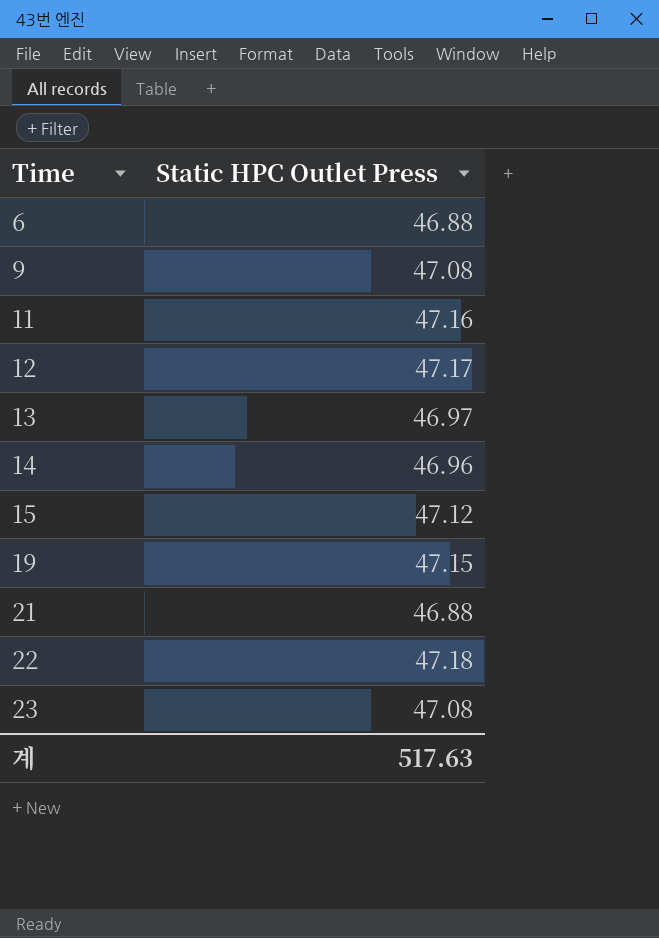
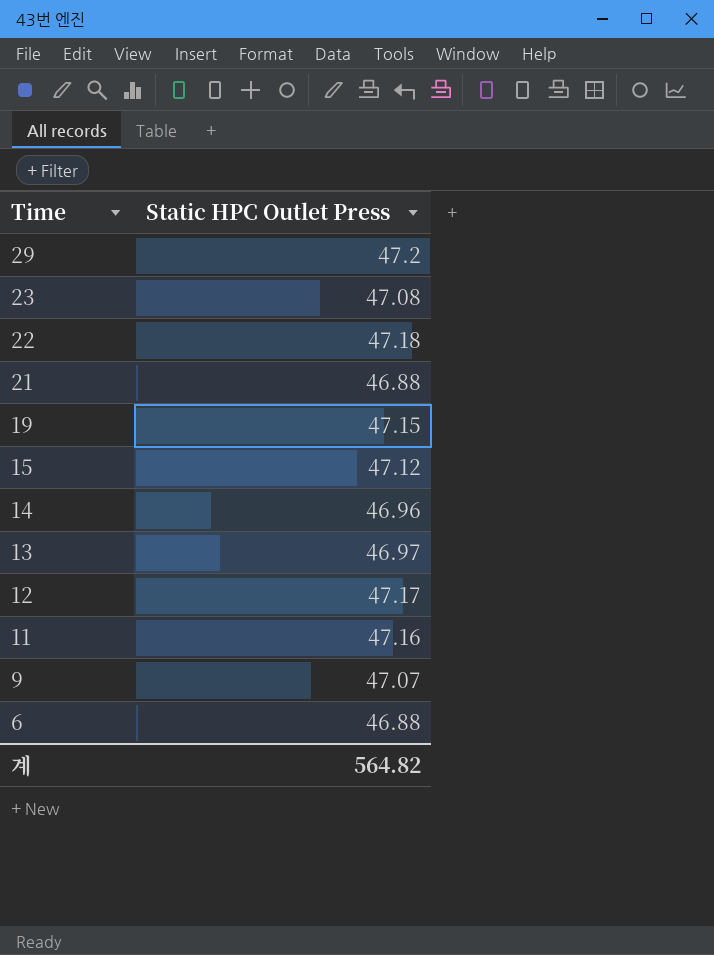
row order: Time ascending -> Time descending
row 29: none -> 47.2
9 | Static HPC Outlet Press: 47.08 -> 47.07
계 | Static HPC Outlet Press: 517.63 -> 564.82

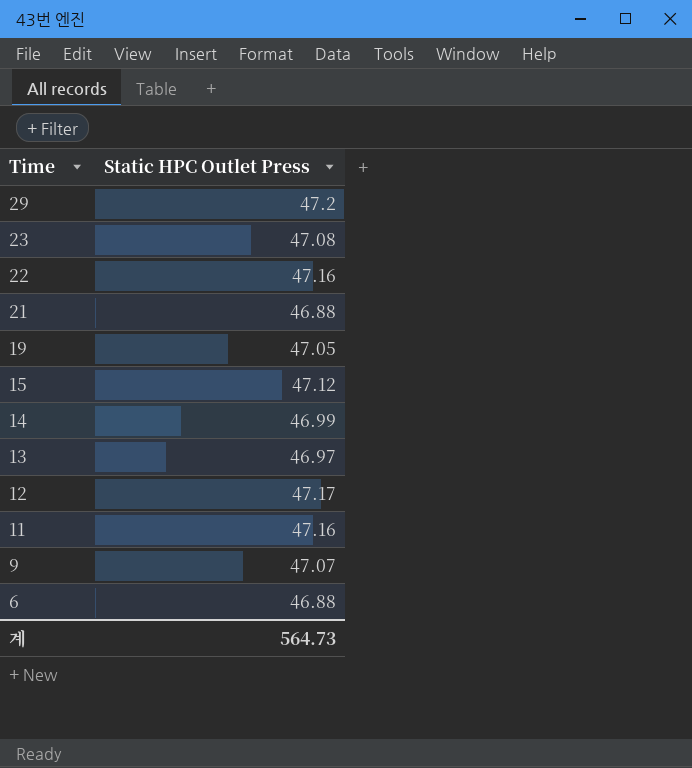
22 | Static HPC Outlet Press: 47.18 -> 47.16
19 | Static HPC Outlet Press: 47.15 -> 47.05
14 | Static HPC Outlet Press: 46.96 -> 46.99
계 | Static HPC Outlet Press: 564.82 -> 564.73

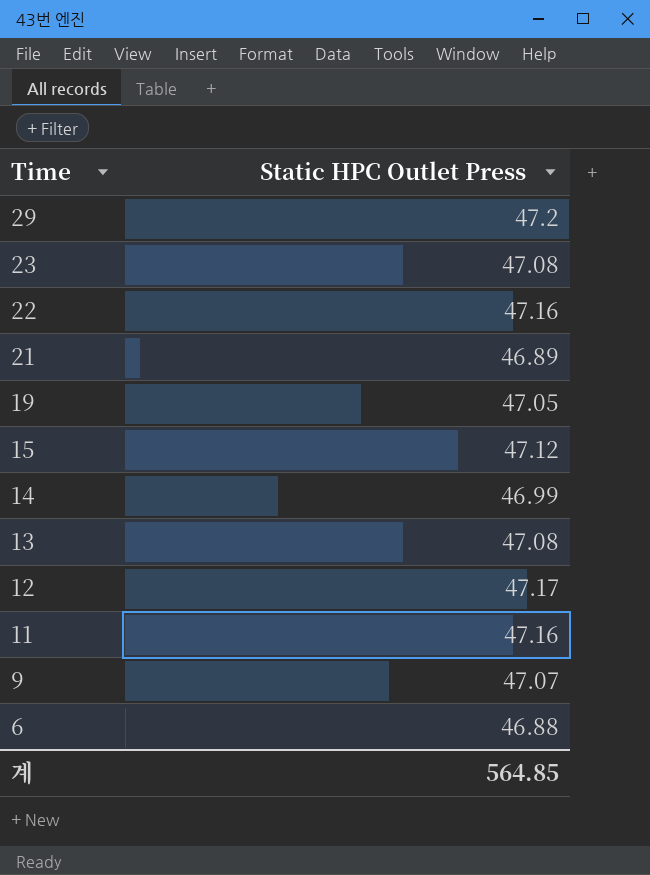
21 | Static HPC Outlet Press: 46.88 -> 46.89
13 | Static HPC Outlet Press: 46.97 -> 47.08
계 | Static HPC Outlet Press: 564.73 -> 564.85

